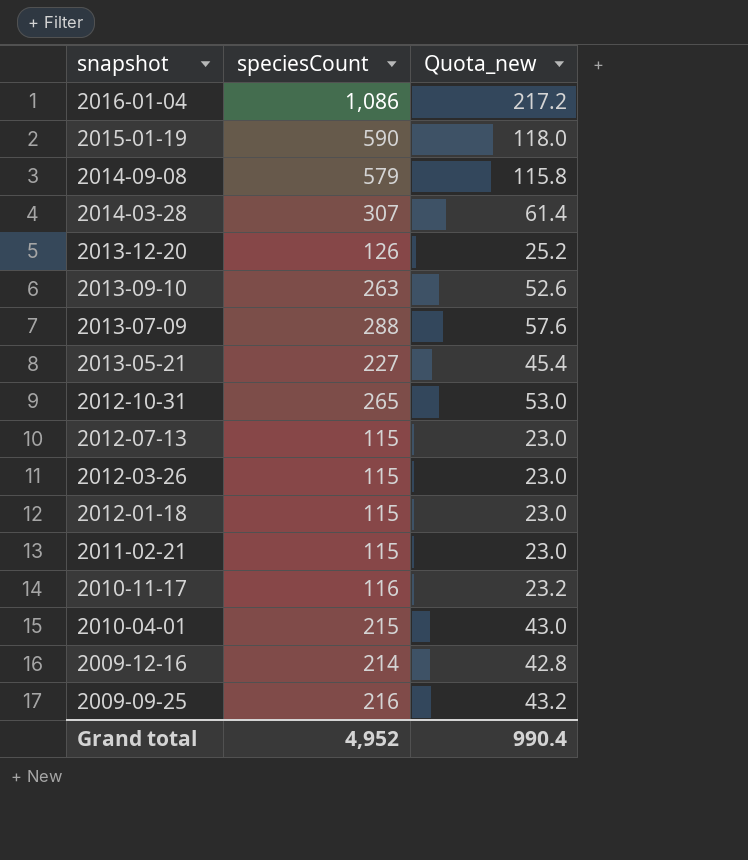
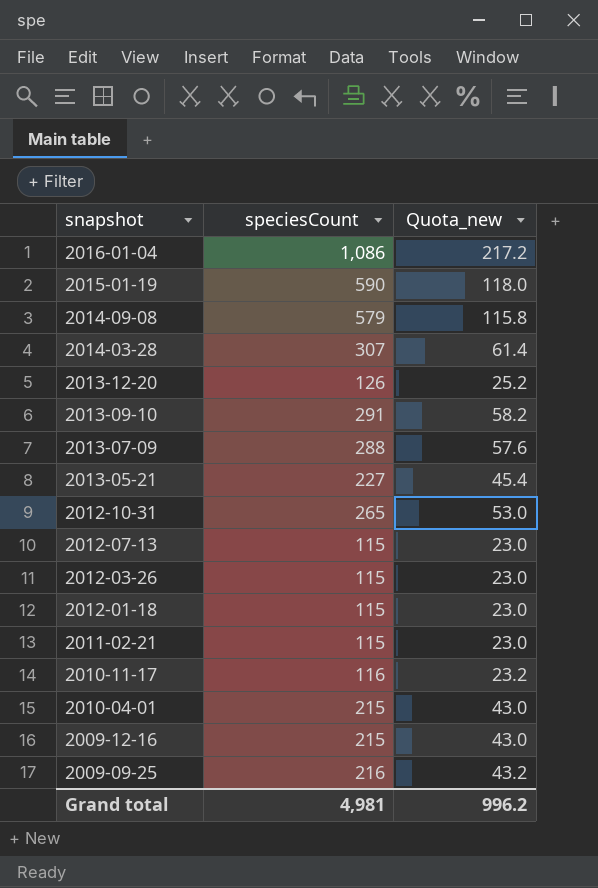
2013-09-10 | speciesCount: 263 -> 291
2013-09-10 | Quota_new: 52.6 -> 58.2
2009-12-16 | speciesCount: 214 -> 215
2009-12-16 | Quota_new: 42.8 -> 43.0
Grand total | speciesCount: 4,952 -> 4,981
Grand total | Quota_new: 990.4 -> 996.2

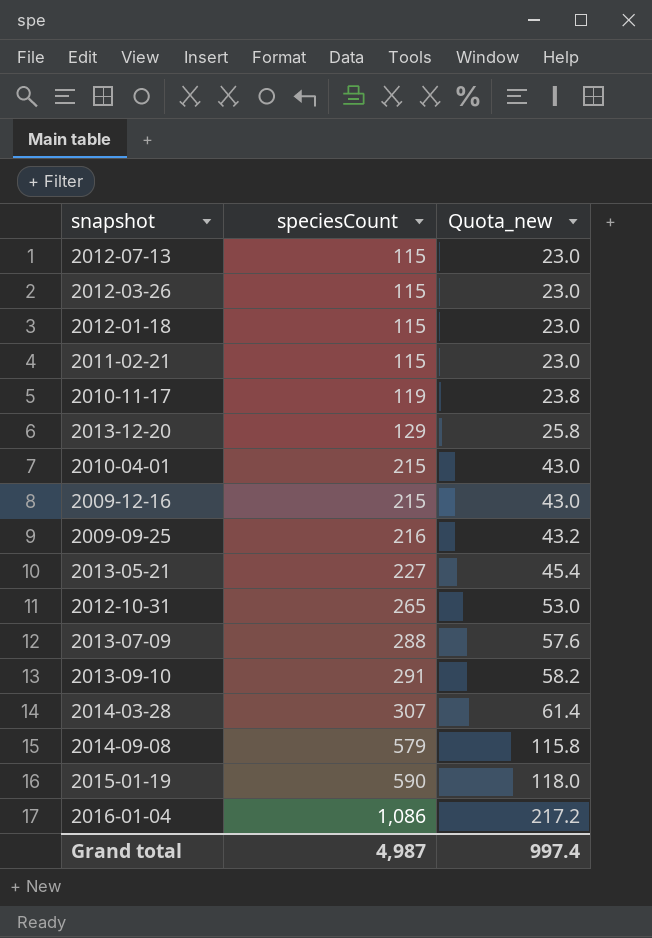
row order: snapshot descending -> speciesCount ascending
2010-11-17 | speciesCount: 116 -> 119
2010-11-17 | Quota_new: 23.2 -> 23.8
2013-12-20 | speciesCount: 126 -> 129
2013-12-20 | Quota_new: 25.2 -> 25.8
Grand total | speciesCount: 4,981 -> 4,987
Grand total | Quota_new: 996.2 -> 997.4

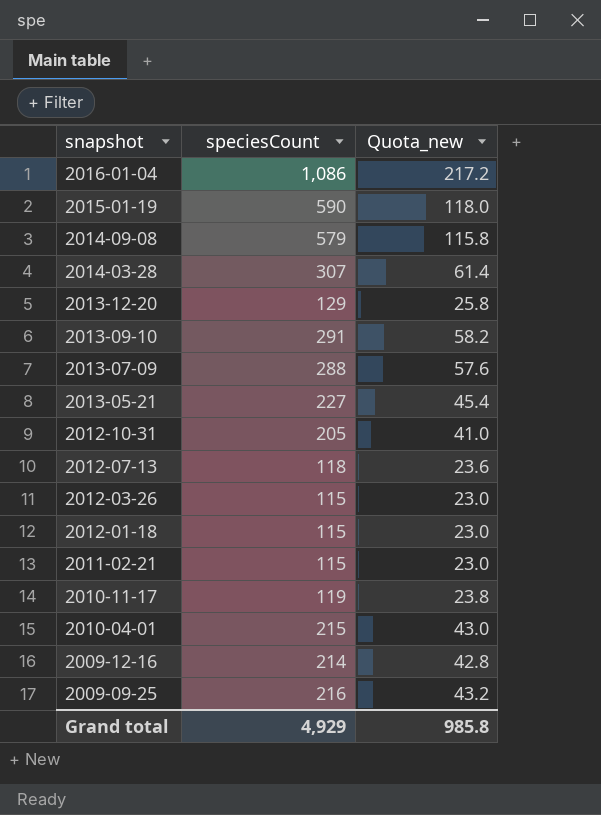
row order: speciesCount ascending -> snapshot descending
2012-10-31 | speciesCount: 265 -> 205
2012-10-31 | Quota_new: 53.0 -> 41.0
2012-07-13 | speciesCount: 115 -> 118
2012-07-13 | Quota_new: 23.0 -> 23.6
2009-12-16 | speciesCount: 215 -> 214
2009-12-16 | Quota_new: 43.0 -> 42.8
Grand total | speciesCount: 4,987 -> 4,929
Grand total | Quota_new: 997.4 -> 985.8

